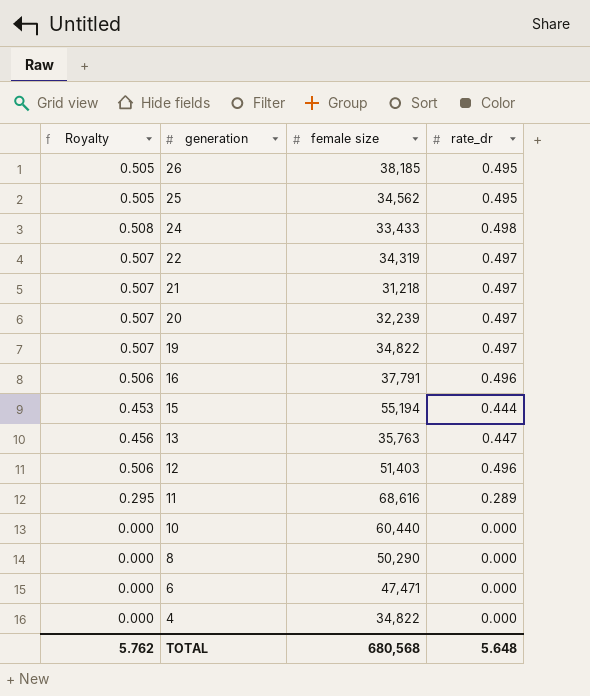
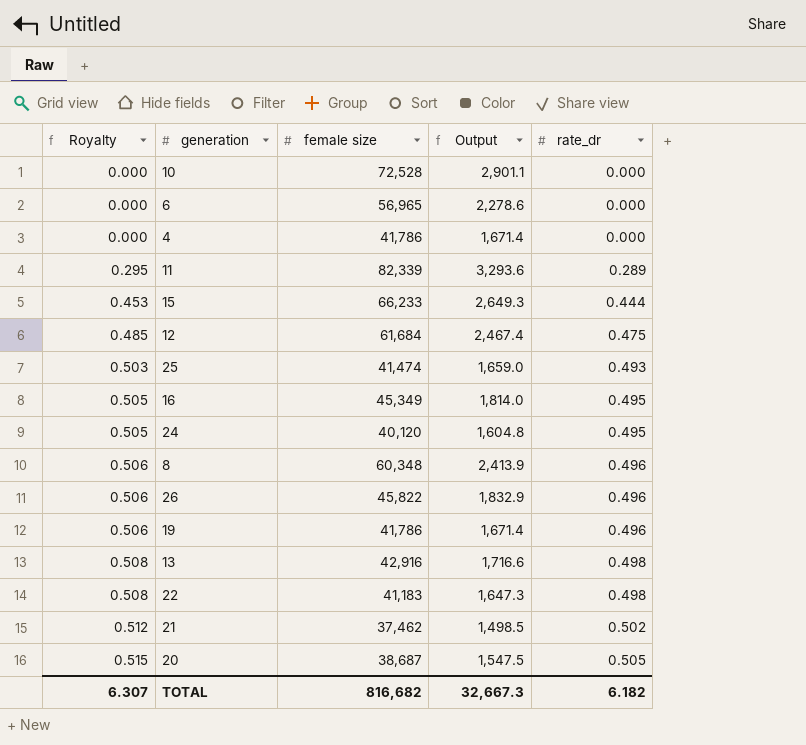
row order: generation descending -> Royalty ascending
column Output | formula: none -> [female size] * 0.04
10 | female size: 60,440 -> 72,528
6 | female size: 47,471 -> 56,965
4 | female size: 34,822 -> 41,786
11 | female size: 68,616 -> 82,339
15 | female size: 55,194 -> 66,233
12 | Royalty: 0.506 -> 0.485
12 | female size: 51,403 -> 61,684
12 | rate_dr: 0.496 -> 0.475
25 | Royalty: 0.505 -> 0.503
25 | female size: 34,562 -> 41,474
25 | rate_dr: 0.495 -> 0.493
16 | Royalty: 0.506 -> 0.505
16 | female size: 37,791 -> 45,349
16 | rate_dr: 0.496 -> 0.495
24 | Royalty: 0.508 -> 0.505
24 | female size: 33,433 -> 40,120
24 | rate_dr: 0.498 -> 0.495
8 | Royalty: 0.000 -> 0.506
8 | female size: 50,290 -> 60,348
8 | rate_dr: 0.000 -> 0.496
26 | Royalty: 0.505 -> 0.506
26 | female size: 38,185 -> 45,822
26 | rate_dr: 0.495 -> 0.496
19 | Royalty: 0.507 -> 0.506
19 | female size: 34,822 -> 41,786
19 | rate_dr: 0.497 -> 0.496
13 | Royalty: 0.456 -> 0.508
13 | female size: 35,763 -> 42,916
13 | rate_dr: 0.447 -> 0.498
22 | Royalty: 0.507 -> 0.508
22 | female size: 34,319 -> 41,183
22 | rate_dr: 0.497 -> 0.498
21 | Royalty: 0.507 -> 0.512
21 | female size: 31,218 -> 37,462
21 | rate_dr: 0.497 -> 0.502
20 | Royalty: 0.507 -> 0.515
20 | female size: 32,239 -> 38,687
20 | rate_dr: 0.497 -> 0.505
TOTAL | Royalty: 5.762 -> 6.307
TOTAL | female size: 680,568 -> 816,682
TOTAL | rate_dr: 5.648 -> 6.182

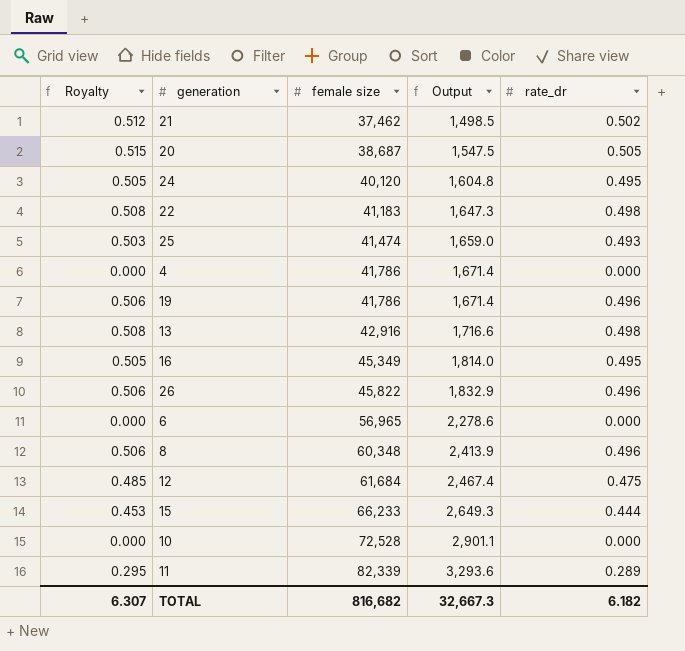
row order: Royalty ascending -> female size ascending

